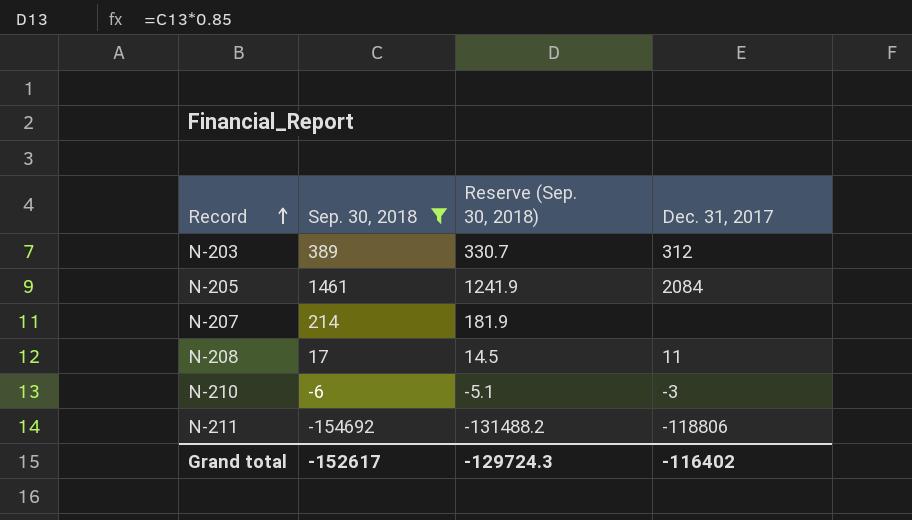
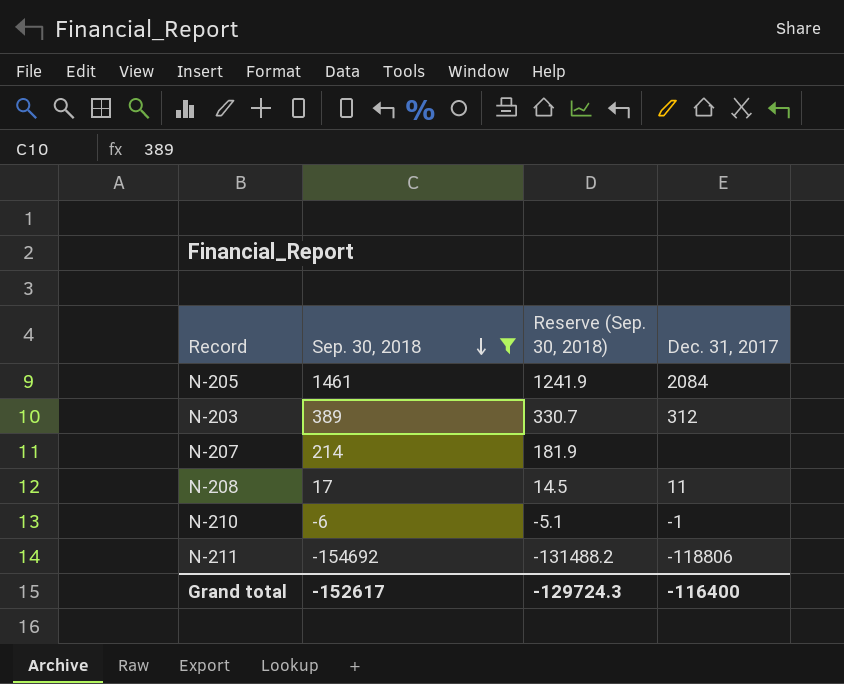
row order: Record ascending -> Sep. 30, 2018 descending
N-210 | Dec. 31, 2017: -3 -> -1
Grand total | Dec. 31, 2017: -116402 -> -116400

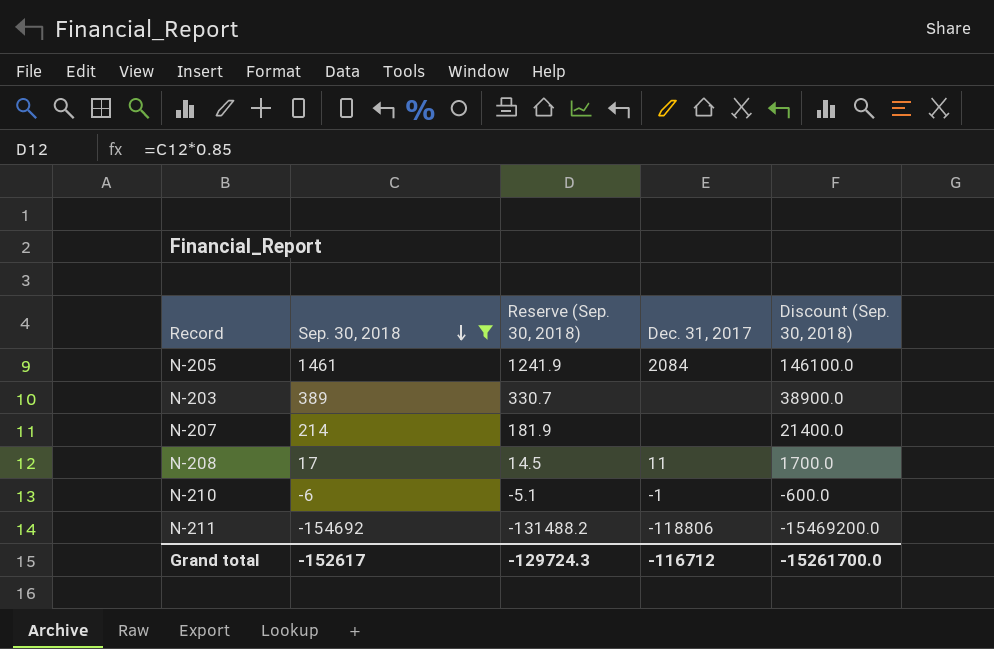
column Discount (Sep. 30, 2018) | formula: none -> [Sep. 30, 2018] * 100
N-203 | Dec. 31, 2017: 312 -> none
Grand total | Dec. 31, 2017: -116400 -> -116712

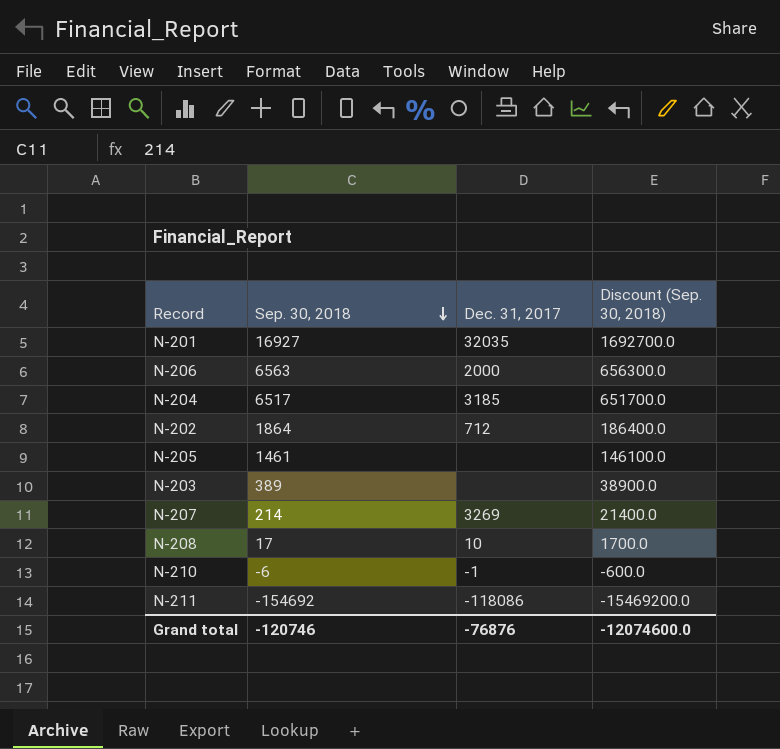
filter: Sep. 30, 2018 <= 1461 -> none
column Reserve (Sep. 30, 2018) | formula: [Sep. 30, 2018] * 0.85 -> none
N-205 | Dec. 31, 2017: 2084 -> none
N-207 | Dec. 31, 2017: none -> 3269
N-208 | Dec. 31, 2017: 11 -> 10
N-211 | Dec. 31, 2017: -118806 -> -118086
Grand total | Sep. 30, 2018: -152617 -> -120746
Grand total | Dec. 31, 2017: -116712 -> -76876
Grand total | Discount (Sep. 30, 2018): -15261700.0 -> -12074600.0

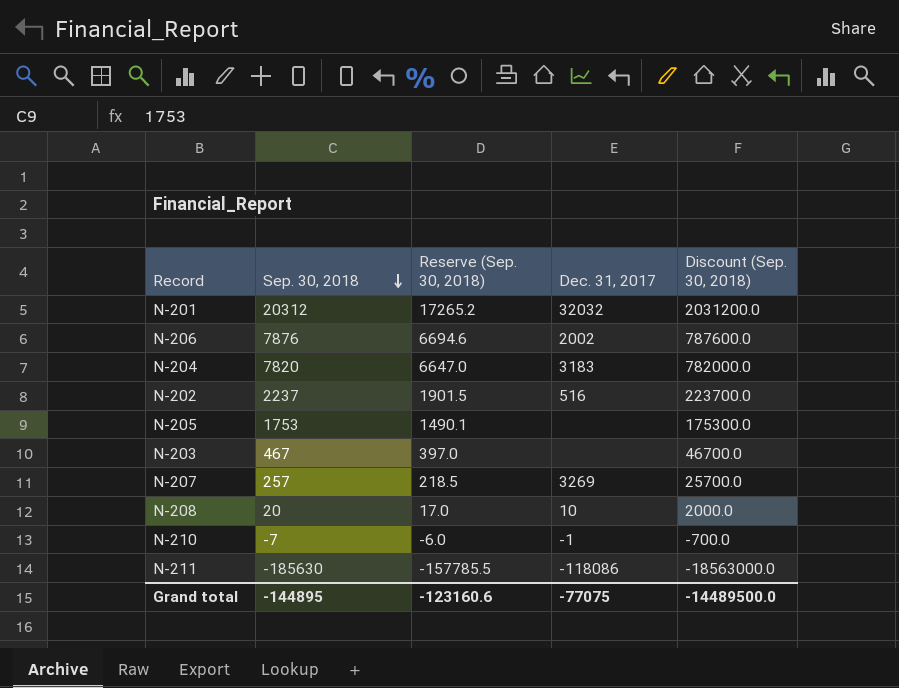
column Reserve (Sep. 30, 2018) | formula: none -> [Sep. 30, 2018] * 0.85
N-201 | Sep. 30, 2018: 16927 -> 20312
N-201 | Dec. 31, 2017: 32035 -> 32032
N-201 | Discount (Sep. 30, 2018): 1692700.0 -> 2031200.0
N-206 | Sep. 30, 2018: 6563 -> 7876
N-206 | Dec. 31, 2017: 2000 -> 2002
N-206 | Discount (Sep. 30, 2018): 656300.0 -> 787600.0
N-204 | Sep. 30, 2018: 6517 -> 7820
N-204 | Dec. 31, 2017: 3185 -> 3183
N-204 | Discount (Sep. 30, 2018): 651700.0 -> 782000.0
N-202 | Sep. 30, 2018: 1864 -> 2237
N-202 | Dec. 31, 2017: 712 -> 516
N-202 | Discount (Sep. 30, 2018): 186400.0 -> 223700.0
N-205 | Sep. 30, 2018: 1461 -> 1753
N-205 | Discount (Sep. 30, 2018): 146100.0 -> 175300.0
N-203 | Sep. 30, 2018: 389 -> 467
N-203 | Discount (Sep. 30, 2018): 38900.0 -> 46700.0
N-207 | Sep. 30, 2018: 214 -> 257
N-207 | Discount (Sep. 30, 2018): 21400.0 -> 25700.0
N-208 | Sep. 30, 2018: 17 -> 20
N-208 | Discount (Sep. 30, 2018): 1700.0 -> 2000.0
N-210 | Sep. 30, 2018: -6 -> -7
N-210 | Discount (Sep. 30, 2018): -600.0 -> -700.0
N-211 | Sep. 30, 2018: -154692 -> -185630
N-211 | Discount (Sep. 30, 2018): -15469200.0 -> -18563000.0
Grand total | Sep. 30, 2018: -120746 -> -144895
Grand total | Dec. 31, 2017: -76876 -> -77075
Grand total | Discount (Sep. 30, 2018): -12074600.0 -> -14489500.0

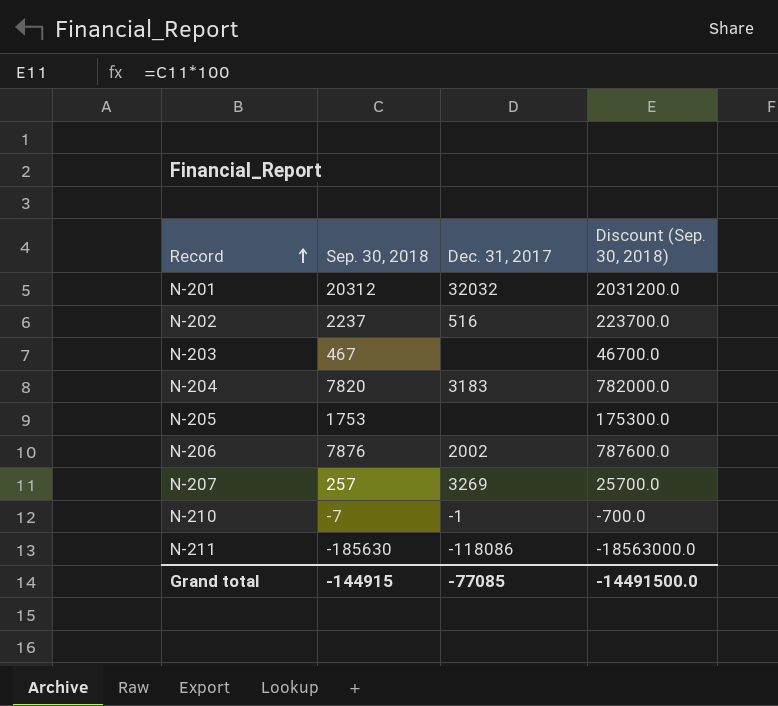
row order: Sep. 30, 2018 descending -> Record ascending
column Reserve (Sep. 30, 2018) | formula: [Sep. 30, 2018] * 0.85 -> none
row N-208: 20 | 17.0 | 10 | 2000.0 -> none
Grand total | Sep. 30, 2018: -144895 -> -144915
Grand total | Dec. 31, 2017: -77075 -> -77085
Grand total | Discount (Sep. 30, 2018): -14489500.0 -> -14491500.0

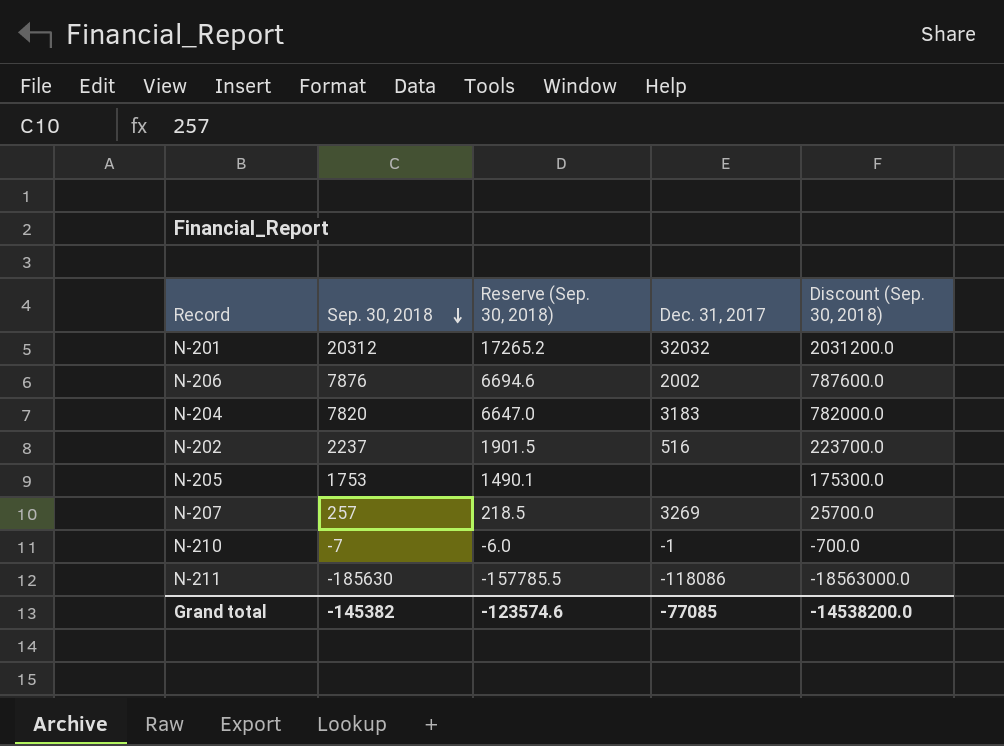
row order: Record ascending -> Sep. 30, 2018 descending
column Reserve (Sep. 30, 2018) | formula: none -> [Sep. 30, 2018] * 0.85
row N-203: 467 | none | 46700.0 -> none
Grand total | Sep. 30, 2018: -144915 -> -145382
Grand total | Discount (Sep. 30, 2018): -14491500.0 -> -14538200.0

